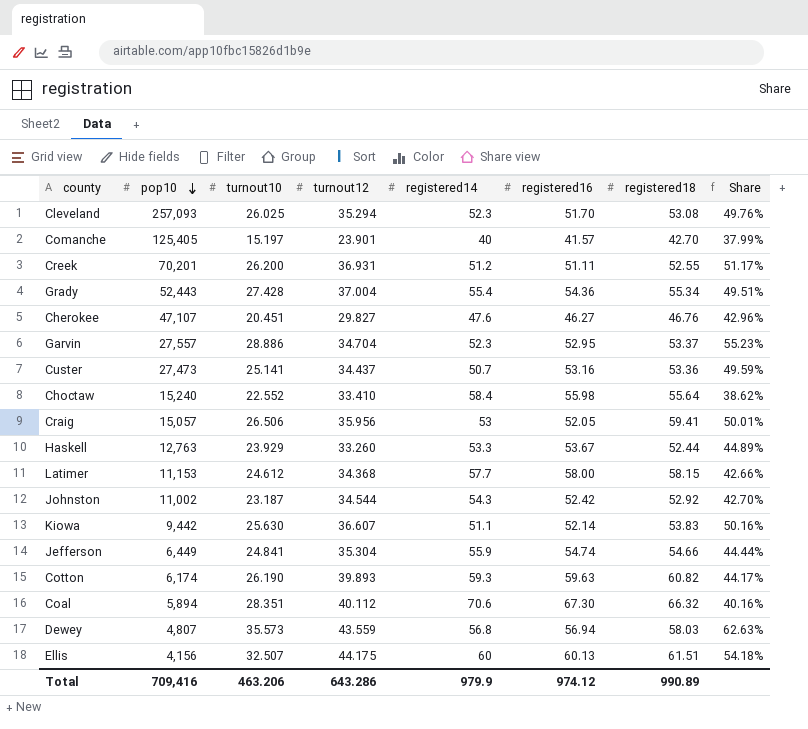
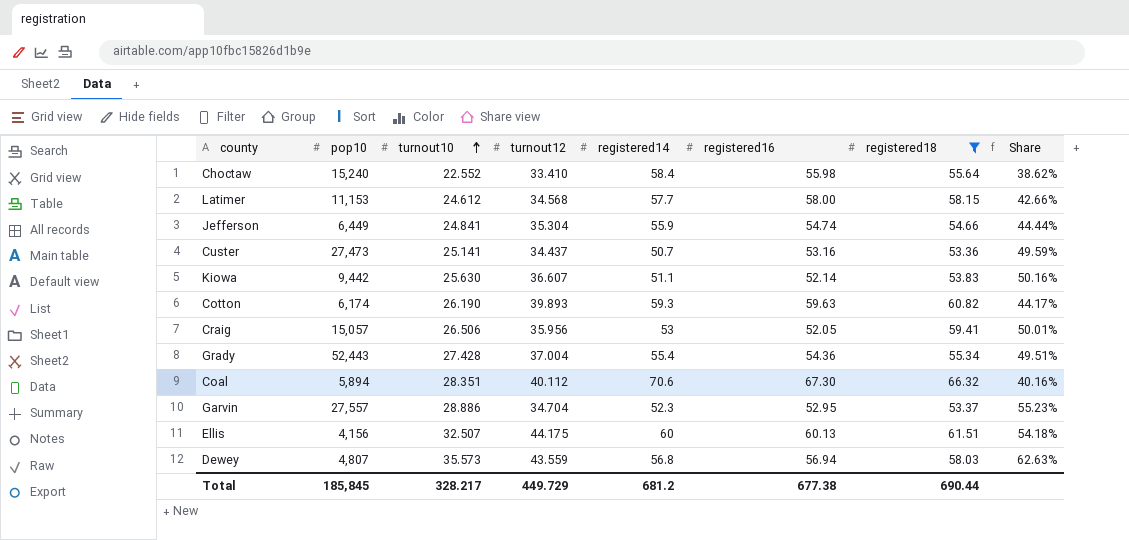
filter: none -> registered18 >= 53.36
row order: pop10 descending -> turnout10 ascending
Latimer | turnout12: 34.368 -> 34.568
Total | pop10: 709,416 -> 185,845
Total | turnout10: 463.206 -> 328.217
Total | turnout12: 643.286 -> 449.729
Total | registered14: 979.9 -> 681.2
Total | registered16: 974.12 -> 677.38
Total | registered18: 990.89 -> 690.44

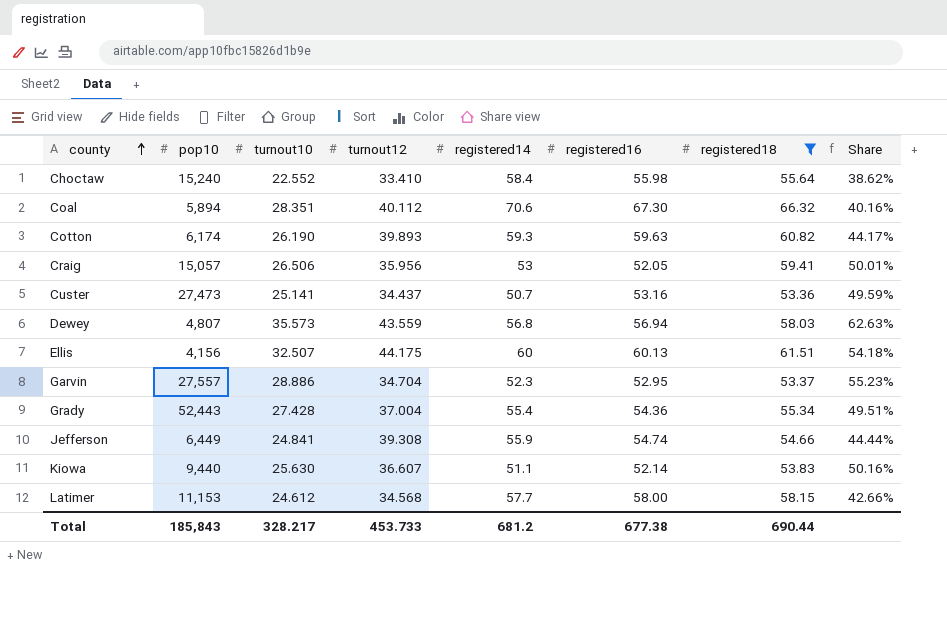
row order: turnout10 ascending -> county ascending
Jefferson | turnout12: 35.304 -> 39.308
Kiowa | pop10: 9,442 -> 9,440
Total | pop10: 185,845 -> 185,843
Total | turnout12: 449.729 -> 453.733

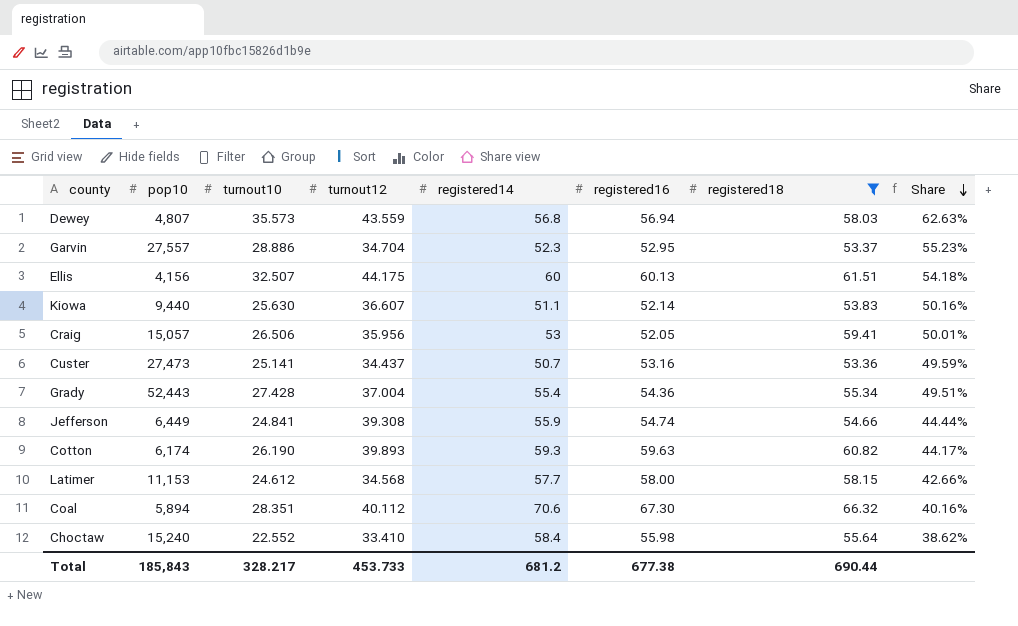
row order: county ascending -> Share descending

